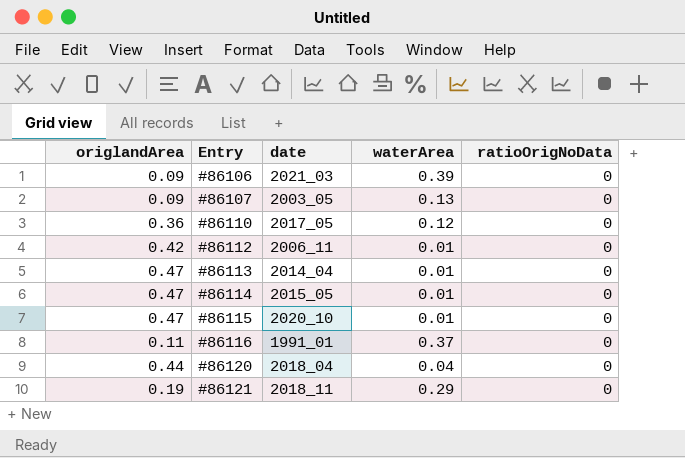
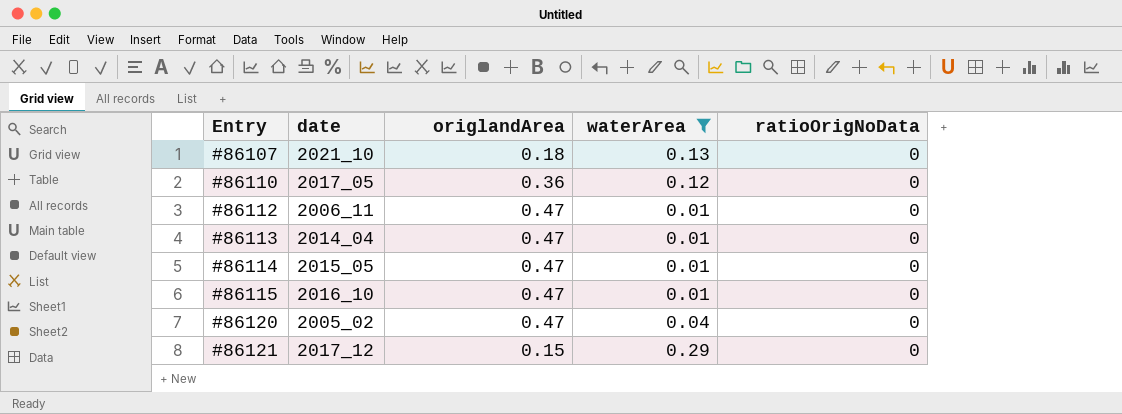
filter: none -> waterArea <= 0.29
column origlandArea | position: 1 -> 3
#86107 | date: 2003_05 -> 2021_10
#86107 | origlandArea: 0.09 -> 0.18
#86112 | origlandArea: 0.42 -> 0.47
#86115 | date: 2020_10 -> 2016_10
#86120 | date: 2018_04 -> 2005_02
#86120 | origlandArea: 0.44 -> 0.47
#86121 | date: 2018_11 -> 2017_12
#86121 | origlandArea: 0.19 -> 0.15

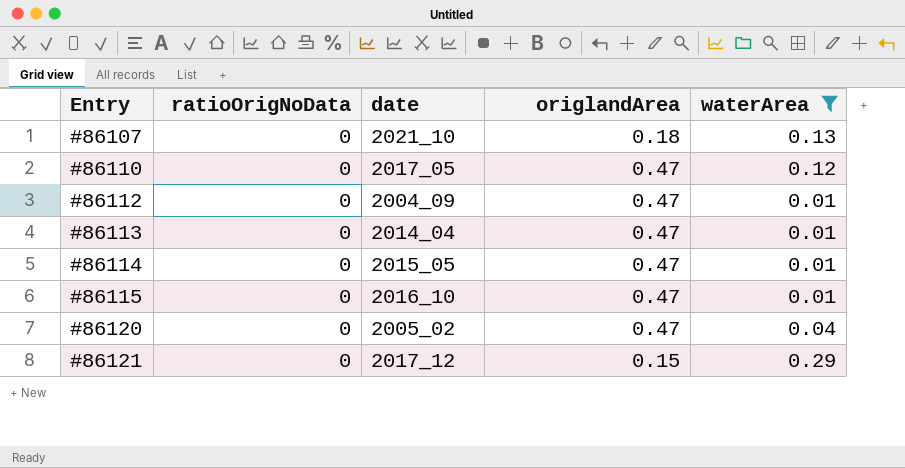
column ratioOrigNoData | position: 5 -> 2
#86110 | origlandArea: 0.36 -> 0.47
#86112 | date: 2006_11 -> 2004_09

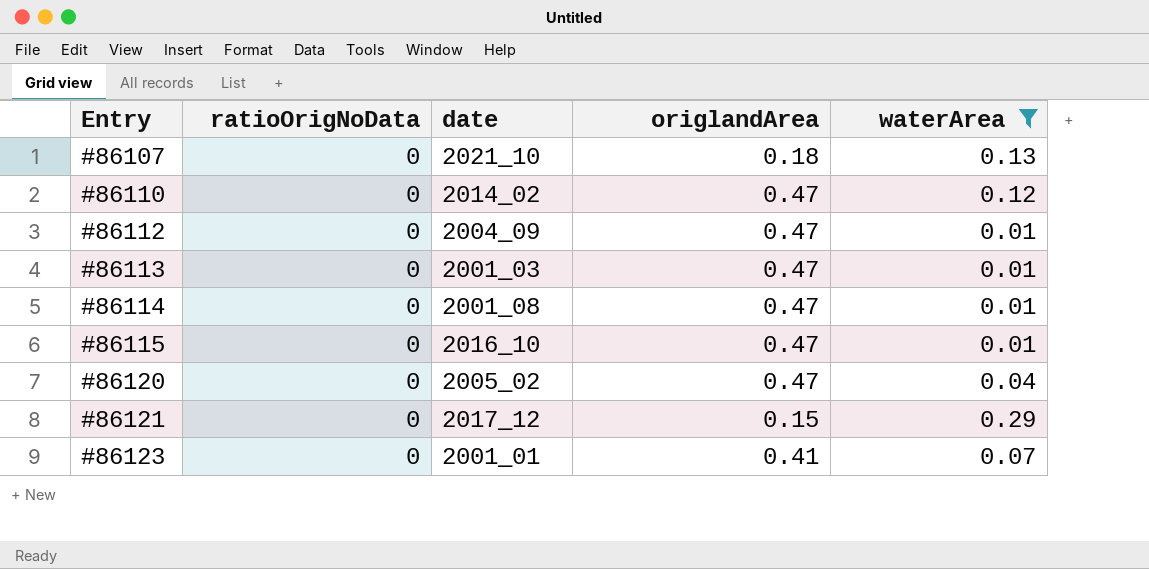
#86110 | date: 2017_05 -> 2014_02
#86113 | date: 2014_04 -> 2001_03
#86114 | date: 2015_05 -> 2001_08
row #86123: none -> 0 | 2001_01 | 0.41 | 0.07

